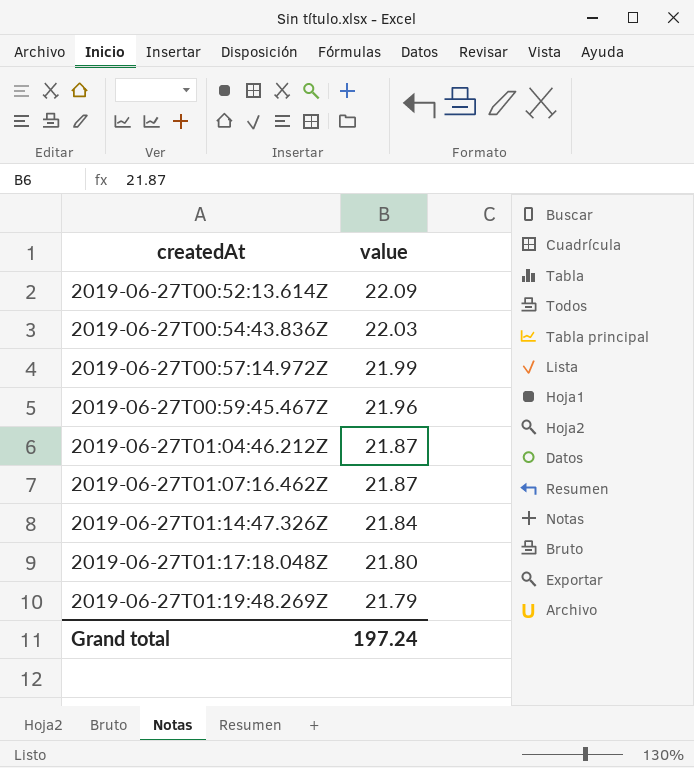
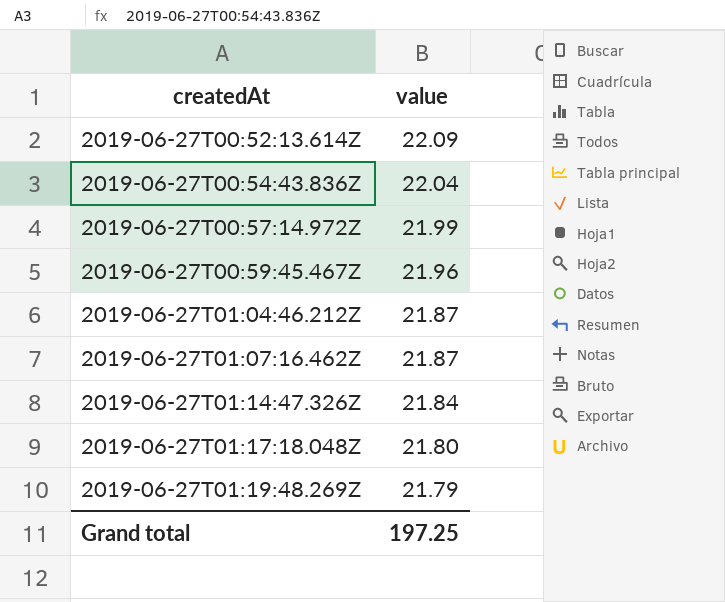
2019-06-27T00:54:43.836Z | value: 22.03 -> 22.04
Grand total | value: 197.24 -> 197.25

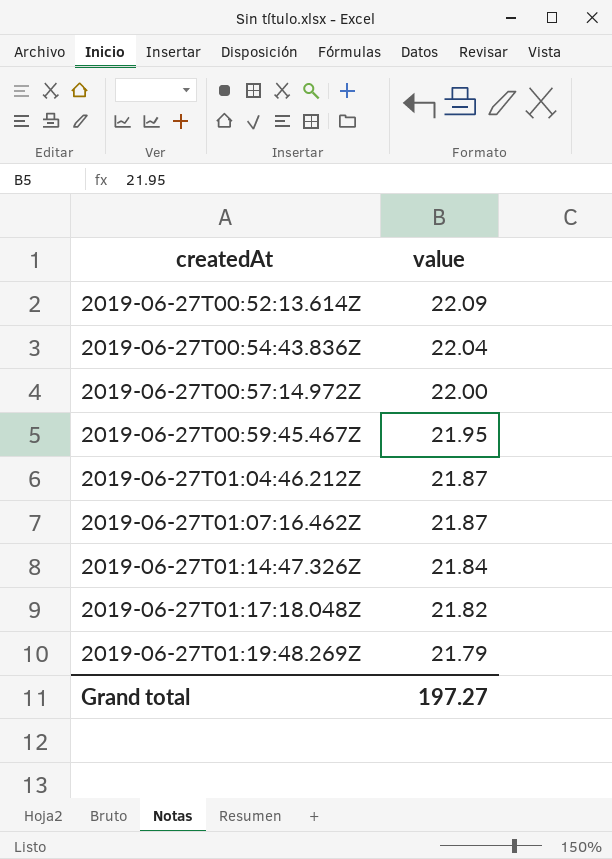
2019-06-27T00:57:14.972Z | value: 21.99 -> 22.00
2019-06-27T00:59:45.467Z | value: 21.96 -> 21.95
2019-06-27T01:17:18.048Z | value: 21.80 -> 21.82
Grand total | value: 197.25 -> 197.27

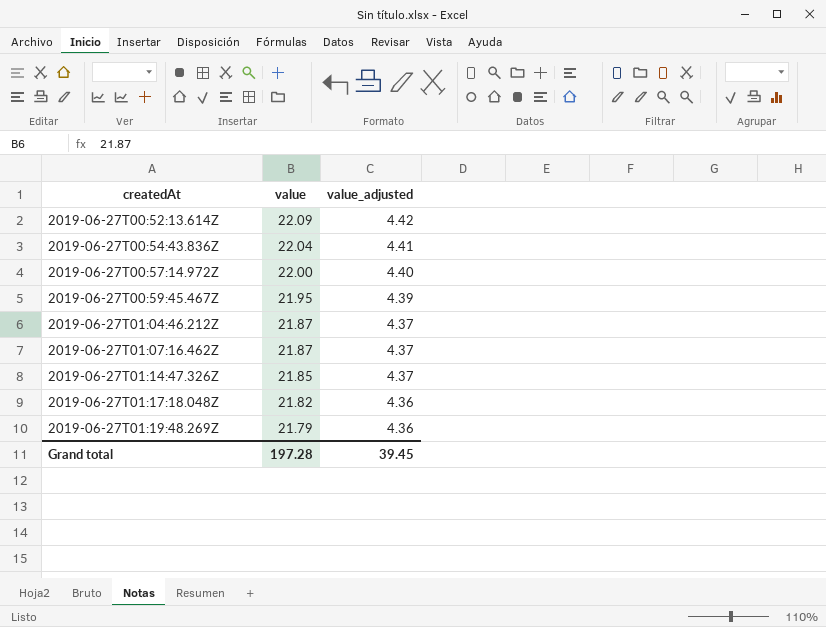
column value_adjusted | formula: none -> [value] * 0.2
2019-06-27T01:14:47.326Z | value: 21.84 -> 21.85
Grand total | value: 197.27 -> 197.28

